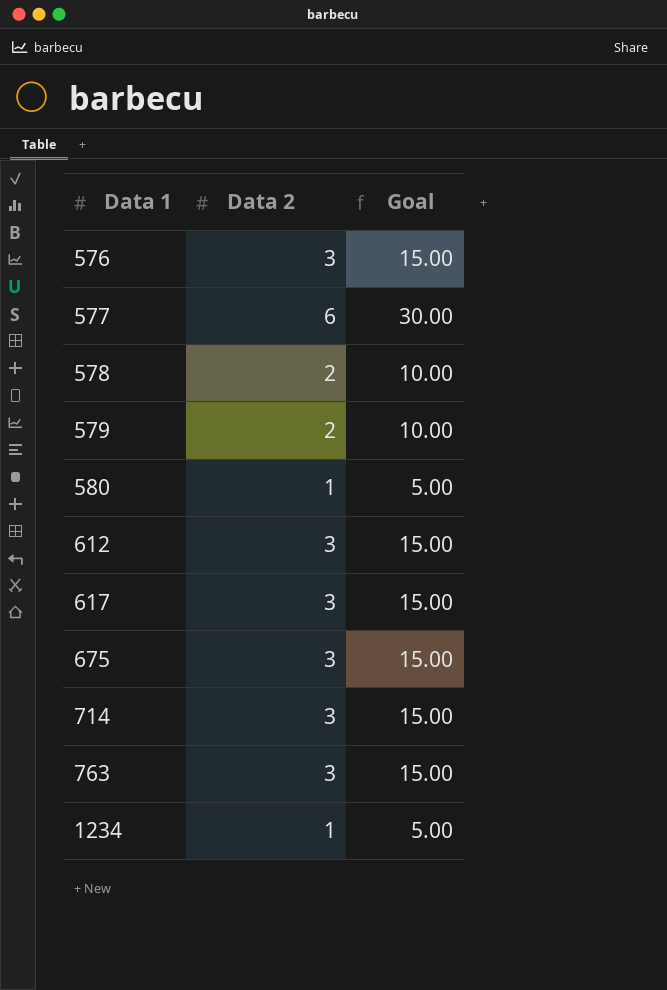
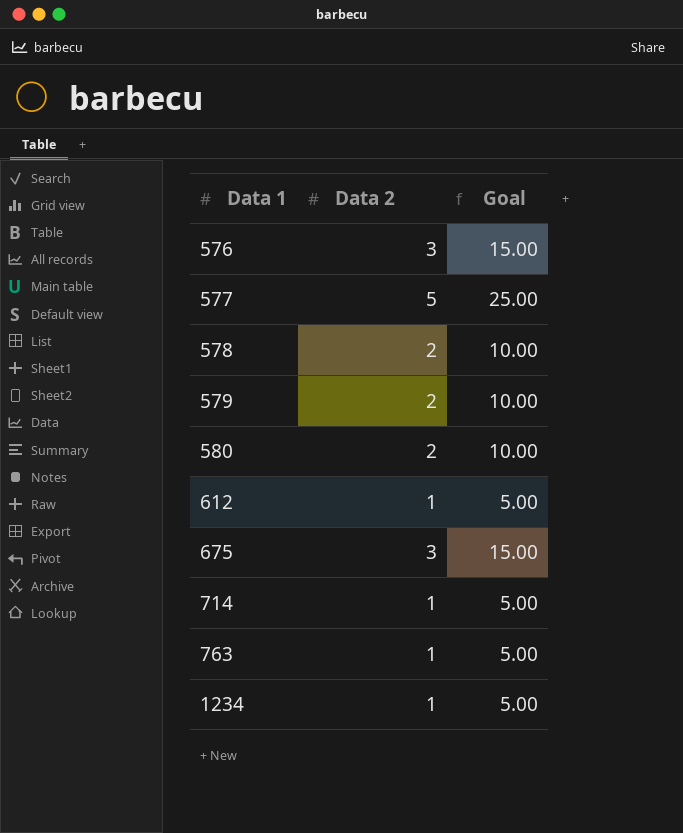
row 617: 3 | 15.00 -> none
577 | Data 2: 6 -> 5
577 | Goal: 30.00 -> 25.00
580 | Data 2: 1 -> 2
580 | Goal: 5.00 -> 10.00
612 | Data 2: 3 -> 1
612 | Goal: 15.00 -> 5.00
714 | Data 2: 3 -> 1
714 | Goal: 15.00 -> 5.00
763 | Data 2: 3 -> 1
763 | Goal: 15.00 -> 5.00

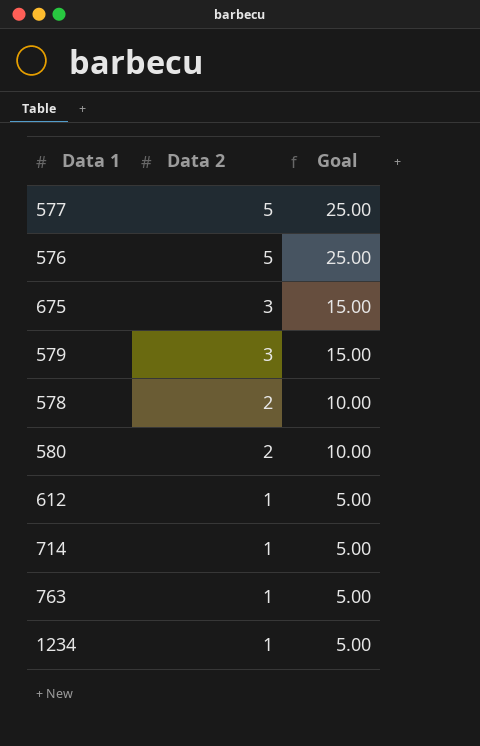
row order: Data 1 ascending -> Data 2 descending
576 | Data 2: 3 -> 5
576 | Goal: 15.00 -> 25.00
579 | Data 2: 2 -> 3
579 | Goal: 10.00 -> 15.00

